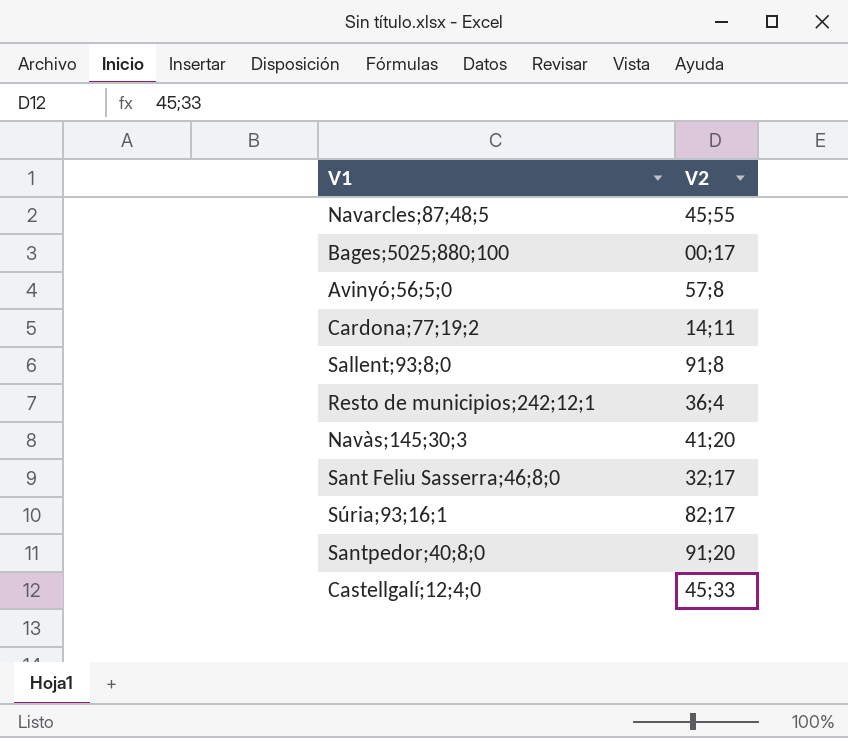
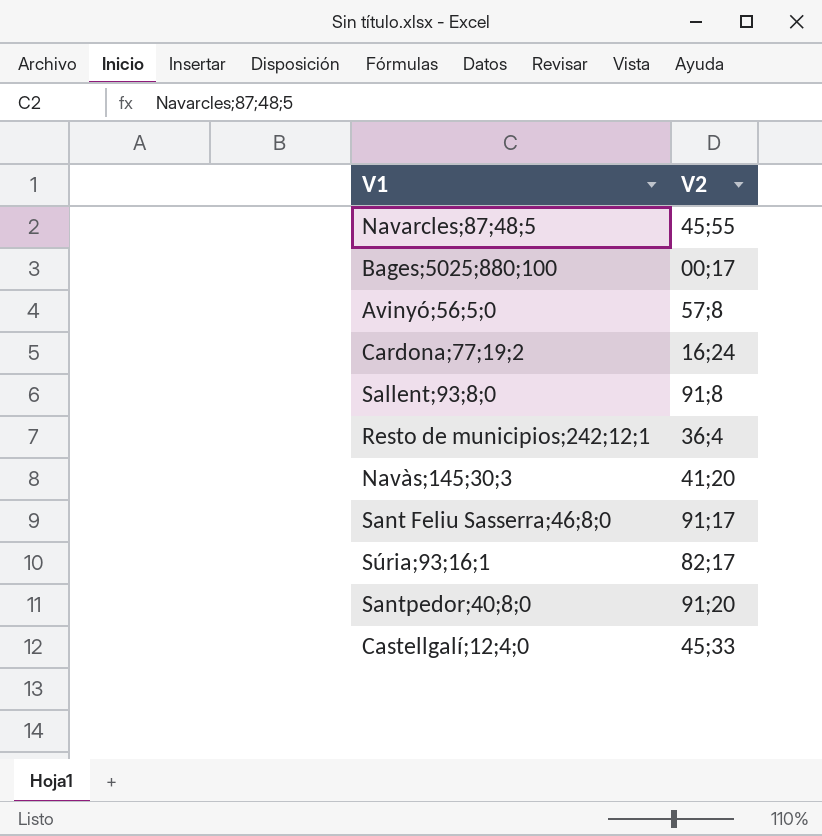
Cardona;77;19;2 | V2: 14;11 -> 16;24
Sant Feliu Sasserra;46;8;0 | V2: 32;17 -> 91;17

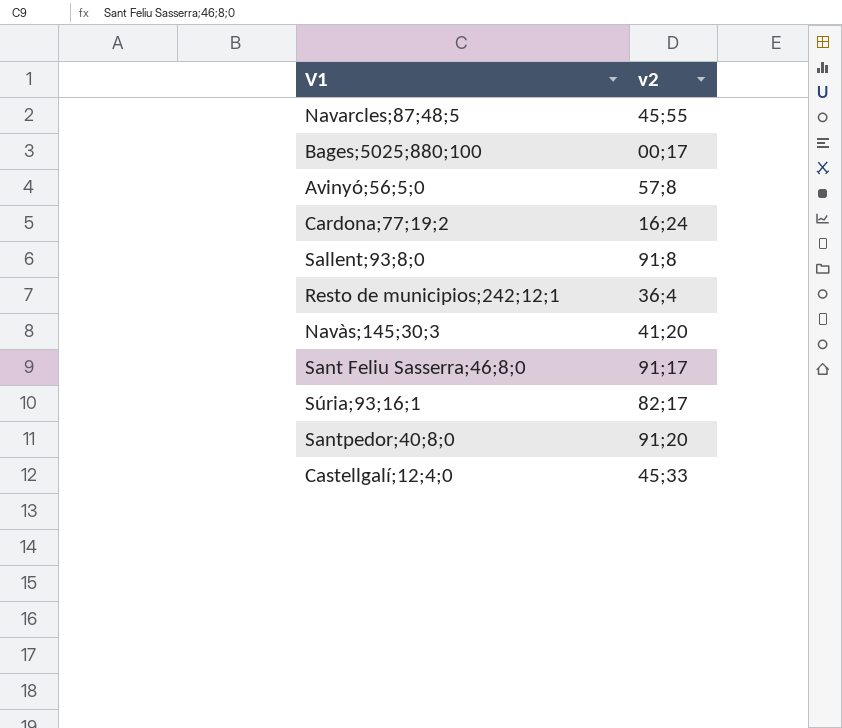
column name: V2 -> v2

